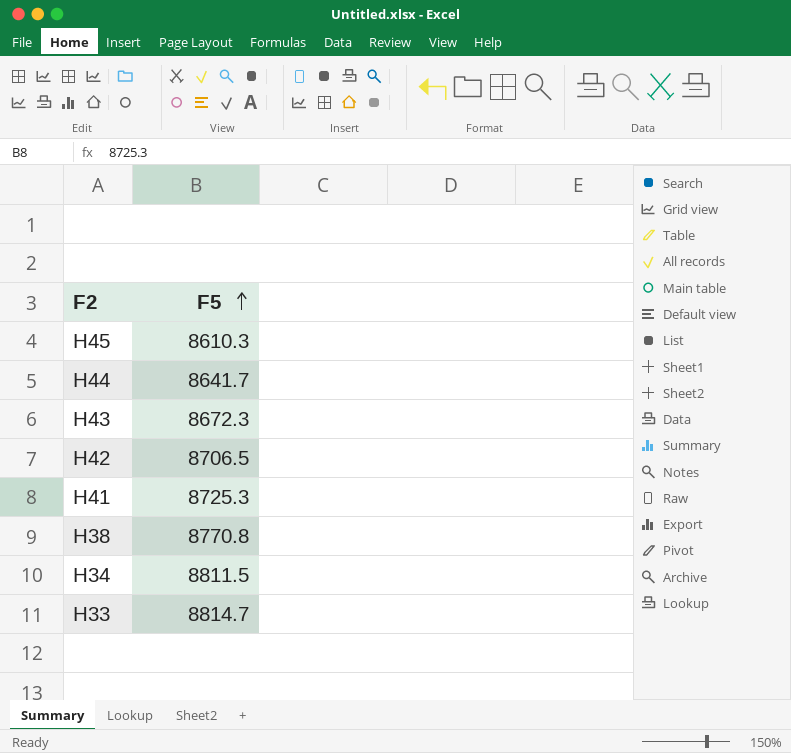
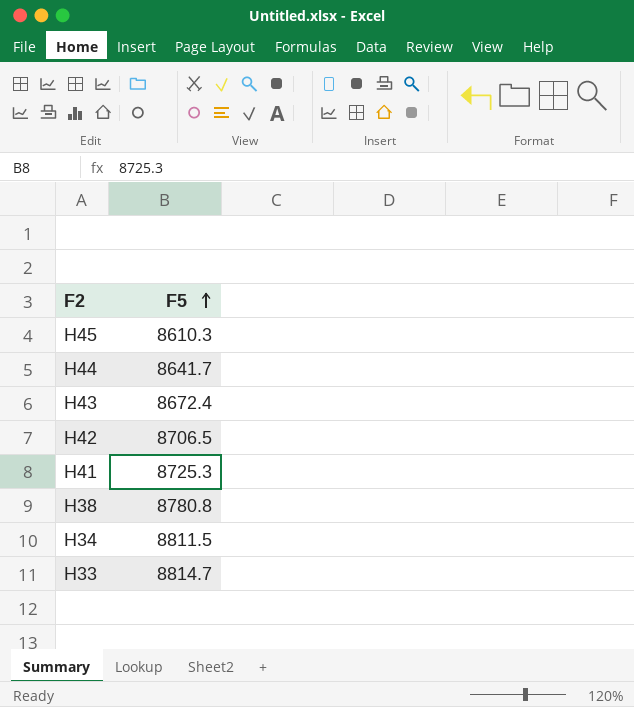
H43 | F5: 8672.3 -> 8672.4
H38 | F5: 8770.8 -> 8780.8

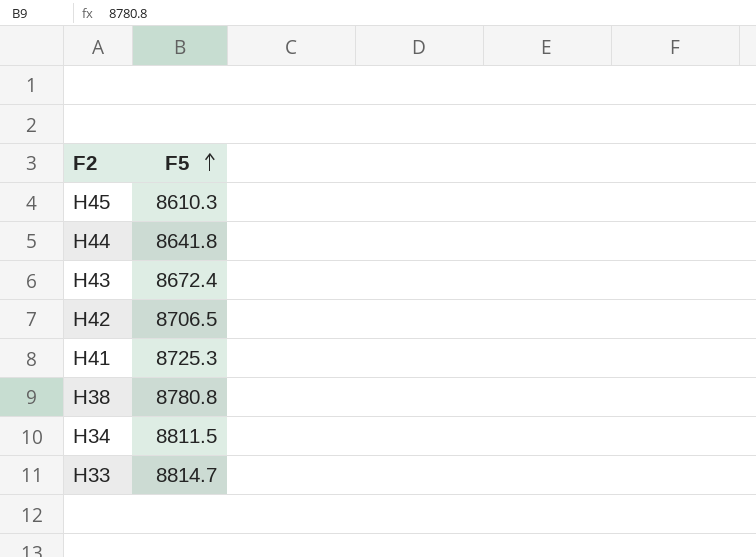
H44 | F5: 8641.7 -> 8641.8

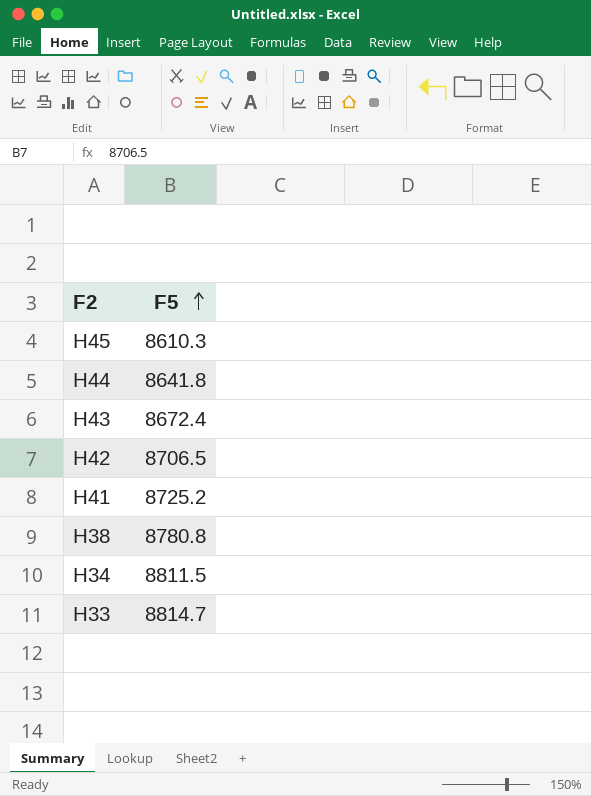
H41 | F5: 8725.3 -> 8725.2

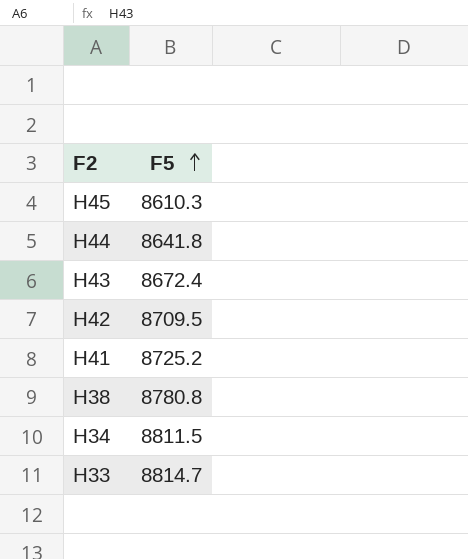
H42 | F5: 8706.5 -> 8709.5

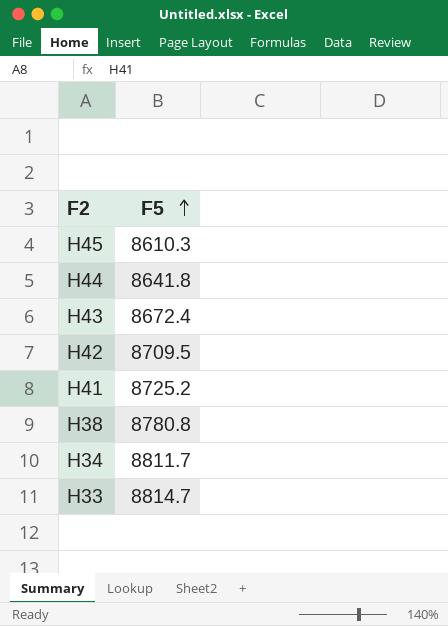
H34 | F5: 8811.5 -> 8811.7

